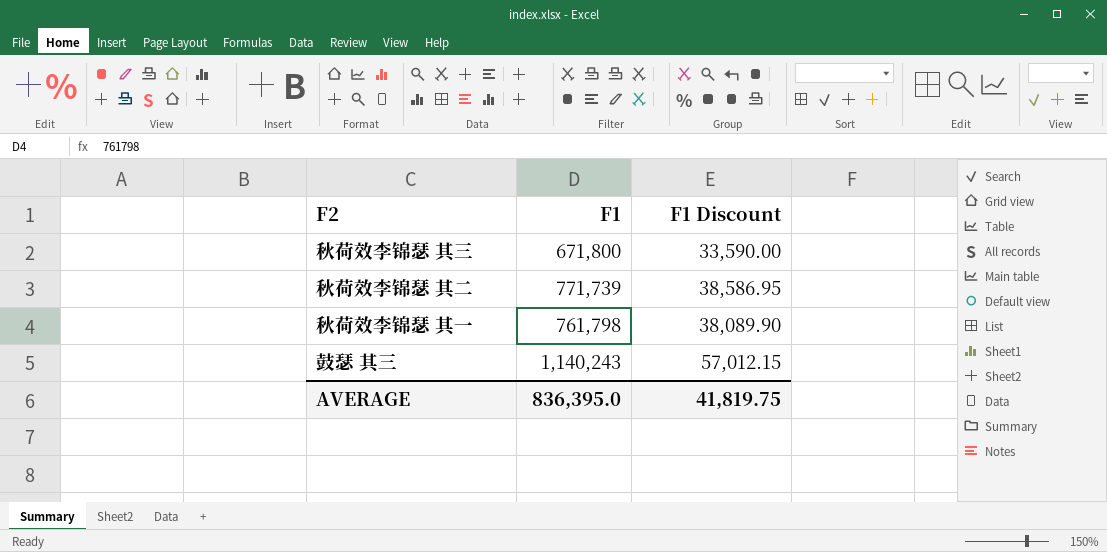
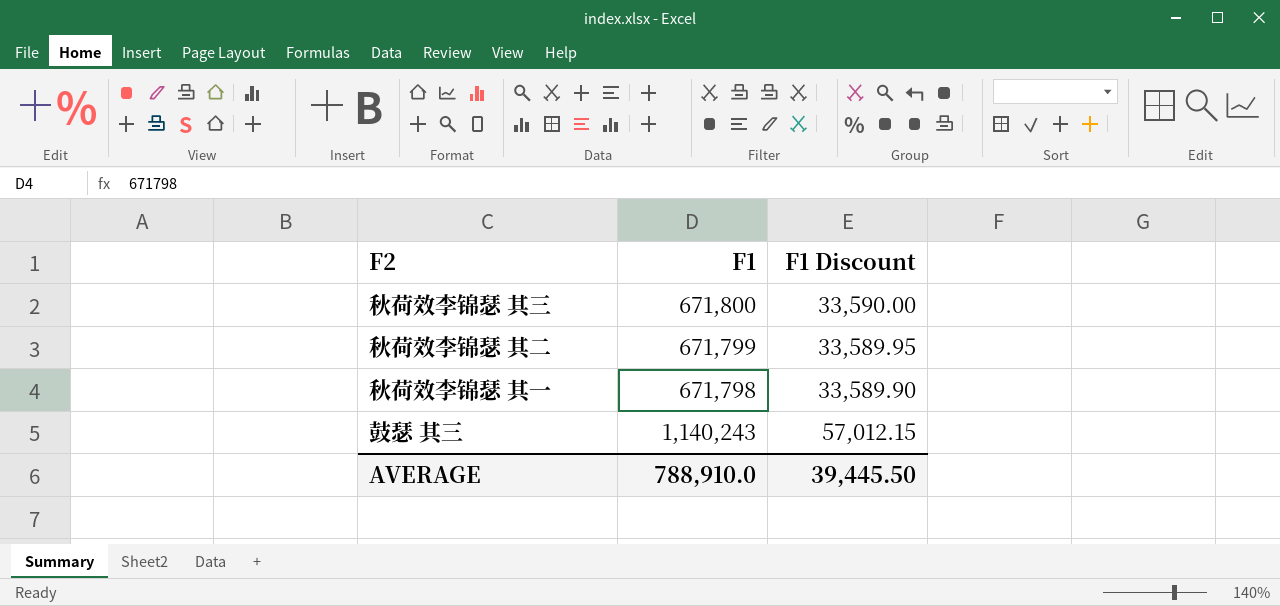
秋荷效李锦瑟 其二 | F1: 771,739 -> 671,799
秋荷效李锦瑟 其二 | F1 Discount: 38,586.95 -> 33,589.95
秋荷效李锦瑟 其一 | F1: 761,798 -> 671,798
秋荷效李锦瑟 其一 | F1 Discount: 38,089.90 -> 33,589.90
AVERAGE | F1: 836,395.0 -> 788,910.0
AVERAGE | F1 Discount: 41,819.75 -> 39,445.50

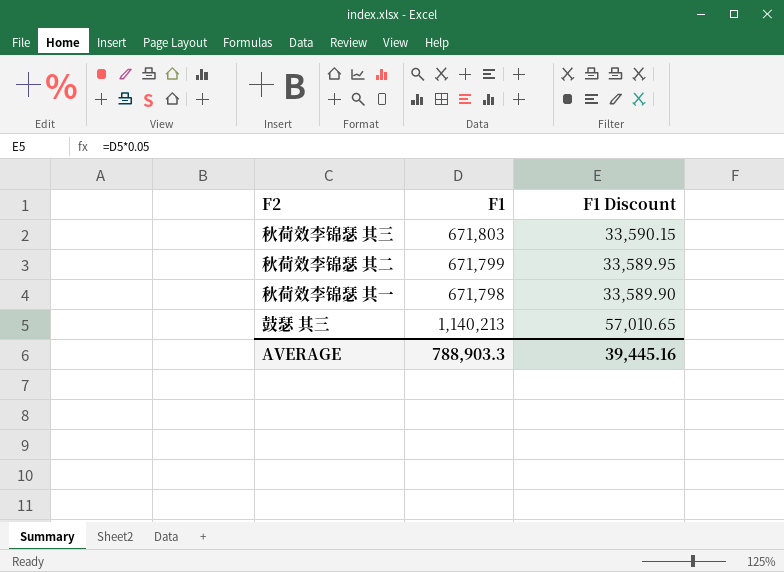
秋荷效李锦瑟 其三 | F1: 671,800 -> 671,803
秋荷效李锦瑟 其三 | F1 Discount: 33,590.00 -> 33,590.15
鼓瑟 其三 | F1: 1,140,243 -> 1,140,213
鼓瑟 其三 | F1 Discount: 57,012.15 -> 57,010.65
AVERAGE | F1: 788,910.0 -> 788,903.3
AVERAGE | F1 Discount: 39,445.50 -> 39,445.16

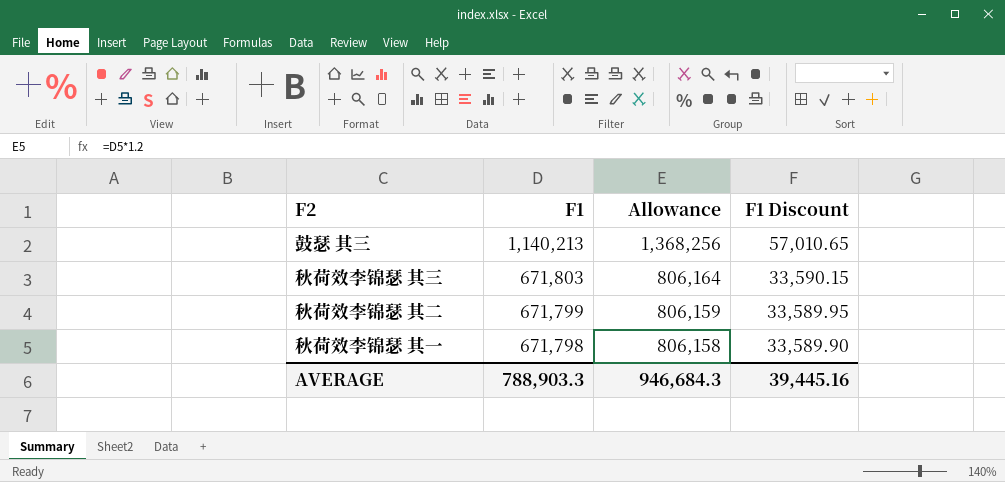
row order: none -> F1 descending
column Allowance | formula: none -> [F1] * 1.2

